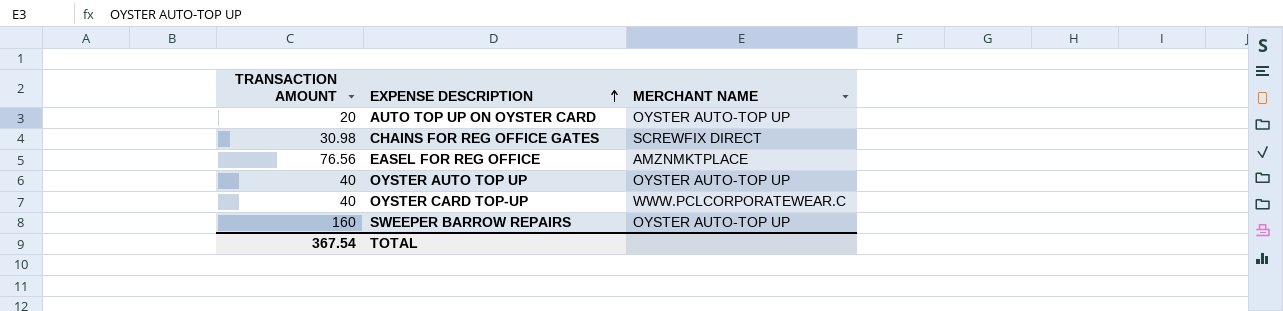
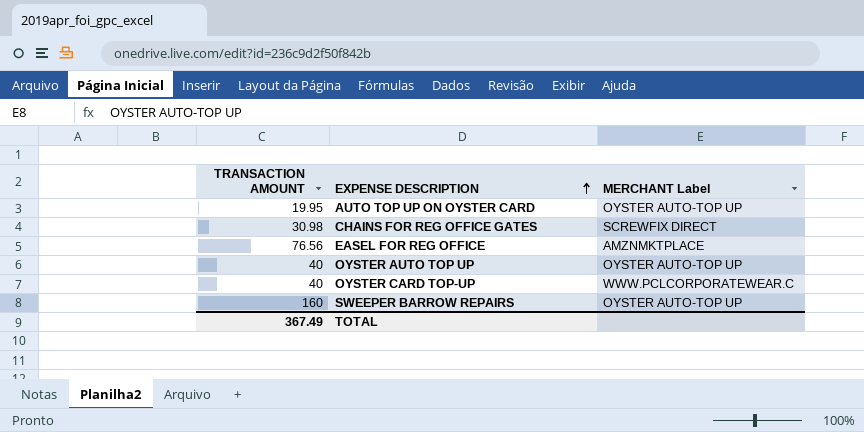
column name: MERCHANT NAME -> MERCHANT Label
AUTO TOP UP ON OYSTER CARD | TRANSACTION AMOUNT: 20 -> 19.95
TOTAL | TRANSACTION AMOUNT: 367.54 -> 367.49

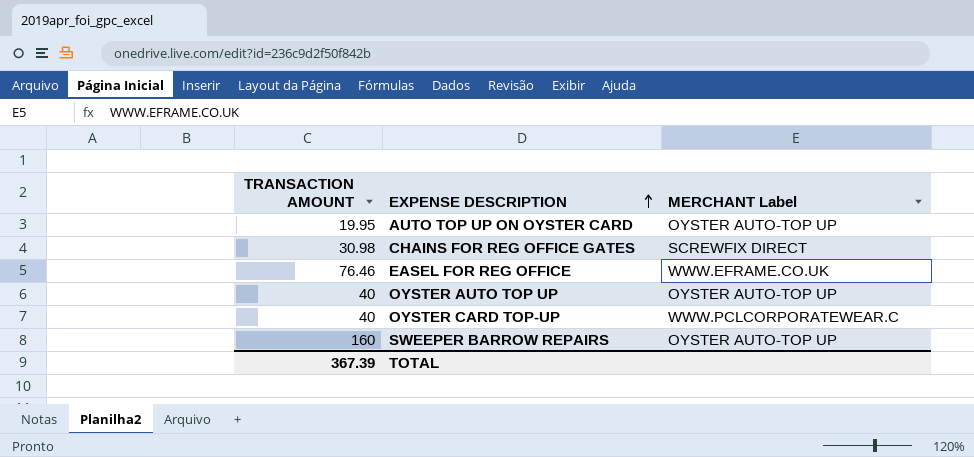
EASEL FOR REG OFFICE | TRANSACTION AMOUNT: 76.56 -> 76.46
EASEL FOR REG OFFICE | MERCHANT Label: AMZNMKTPLACE -> WWW.EFRAME.CO.UK
TOTAL | TRANSACTION AMOUNT: 367.49 -> 367.39

